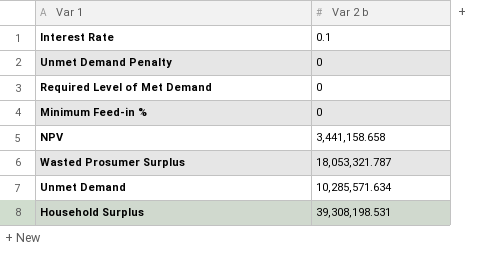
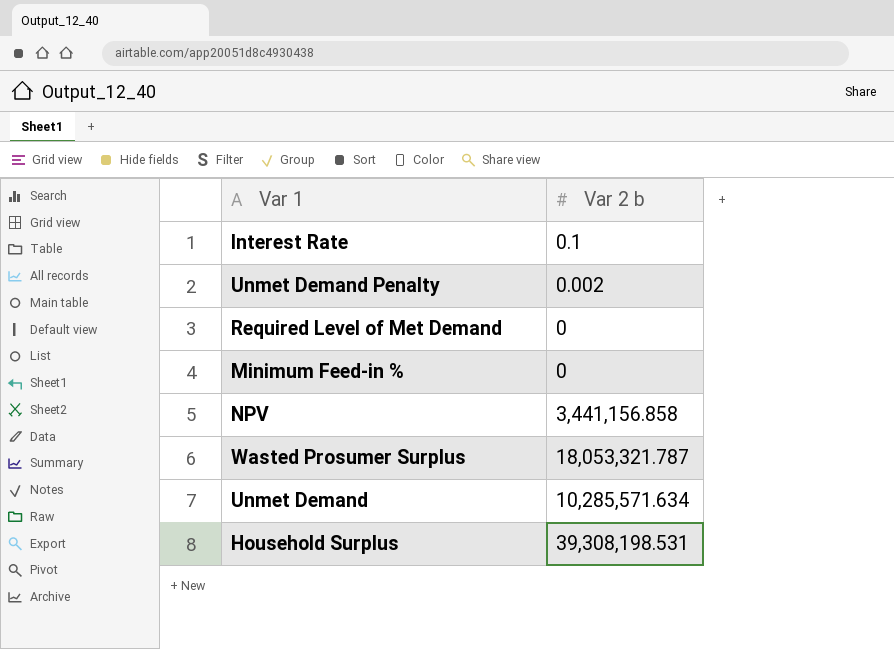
Unmet Demand Penalty | Var 2 b: 0 -> 0.002
NPV | Var 2 b: 3,441,158.658 -> 3,441,156.858

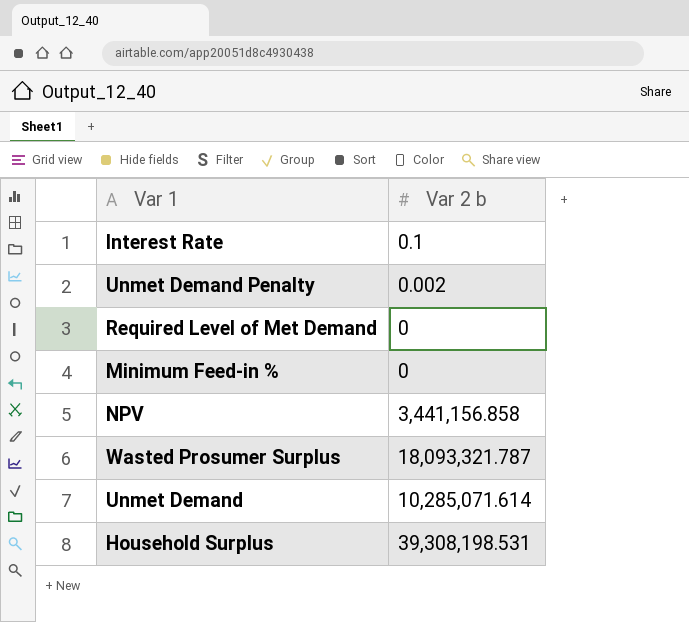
Wasted Prosumer Surplus | Var 2 b: 18,053,321.787 -> 18,093,321.787
Unmet Demand | Var 2 b: 10,285,571.634 -> 10,285,071.614

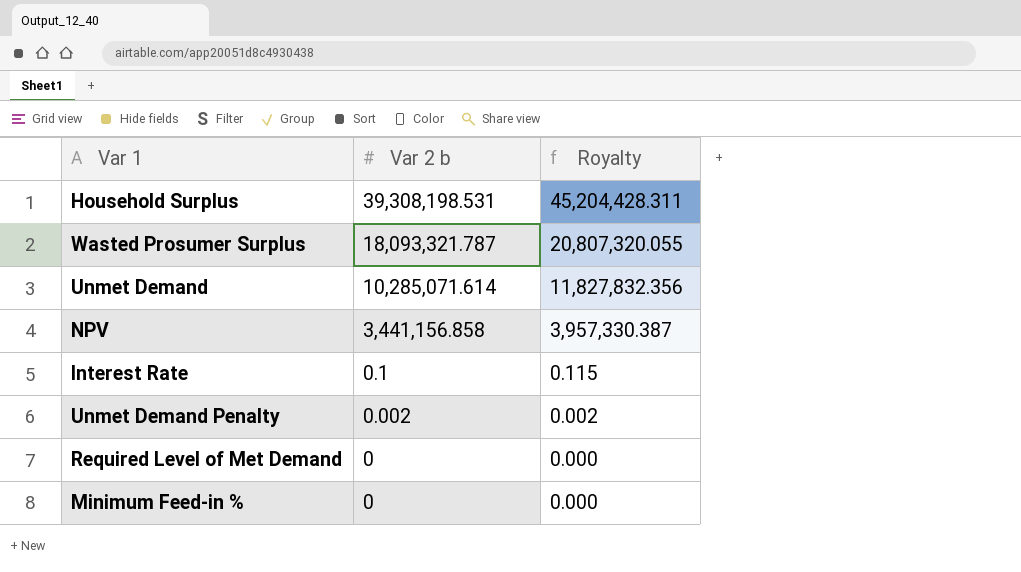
row order: none -> Var 2 b descending
column Royalty | formula: none -> [Var 2 b] * 1.15

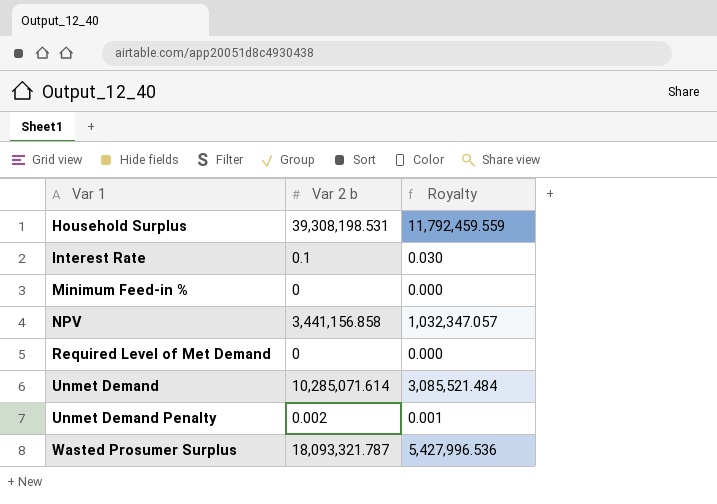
row order: Var 2 b descending -> Var 1 ascending
column Royalty | formula: [Var 2 b] * 1.15 -> [Var 2 b] * 0.3

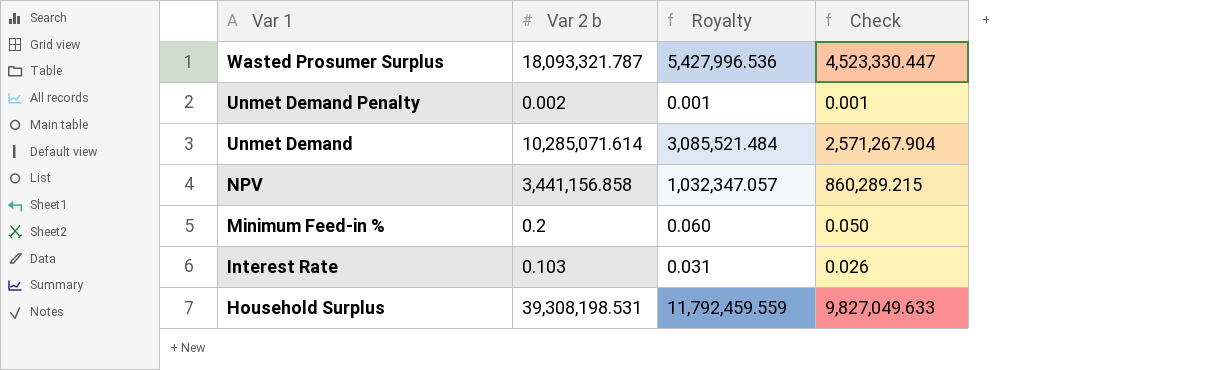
row order: Var 1 ascending -> Var 1 descending
column Check | formula: none -> [Var 2 b] * 0.25
row Required Level of Met Demand: 0 | 0.000 -> none
Minimum Feed-in % | Var 2 b: 0 -> 0.2
Minimum Feed-in % | Royalty: 0.000 -> 0.060
Interest Rate | Var 2 b: 0.1 -> 0.103
Interest Rate | Royalty: 0.030 -> 0.031

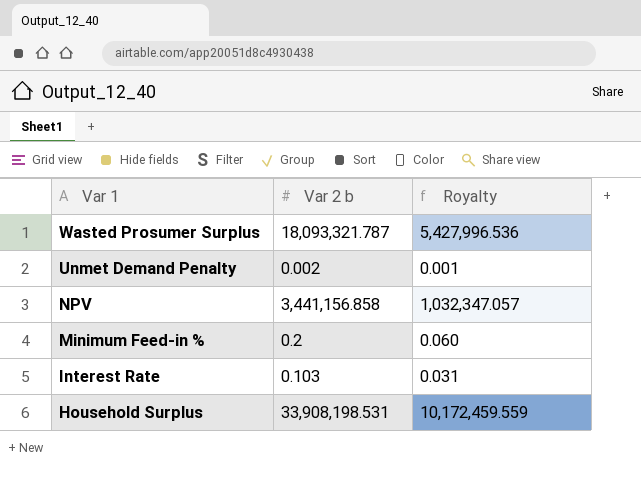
column Check | formula: [Var 2 b] * 0.25 -> none
row Unmet Demand: 10,285,071.614 | 3,085,521.484 | 2,571,267.904 -> none
Household Surplus | Var 2 b: 39,308,198.531 -> 33,908,198.531
Household Surplus | Royalty: 11,792,459.559 -> 10,172,459.559

